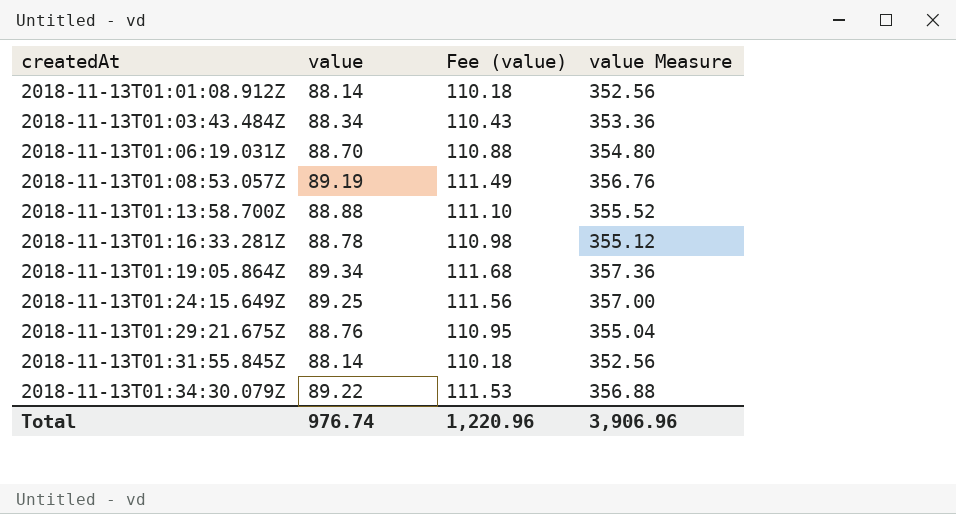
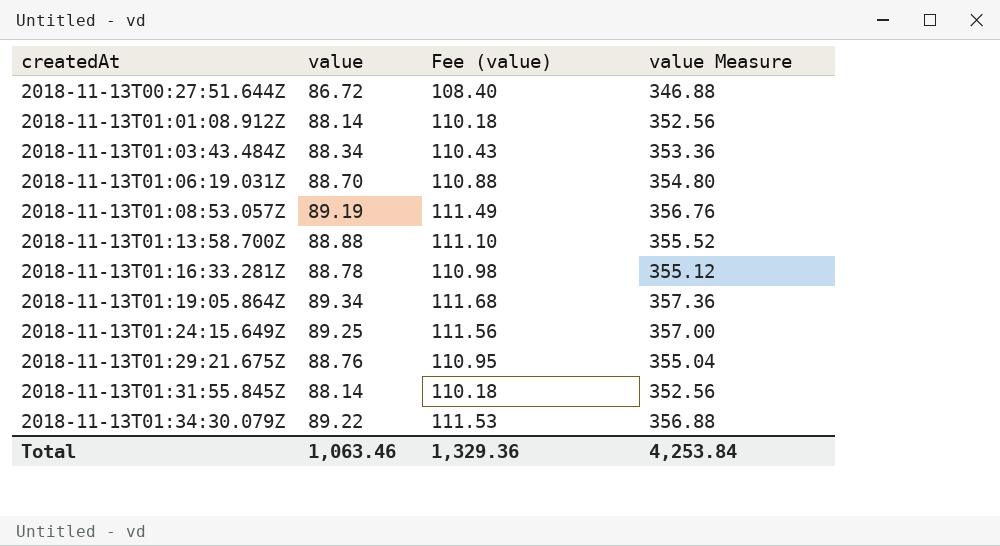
row 2018-11-13T00:27:51.644Z: none -> 86.72 | 108.40 | 346.88
Total | value: 976.74 -> 1,063.46
Total | Fee (value): 1,220.96 -> 1,329.36
Total | value Measure: 3,906.96 -> 4,253.84

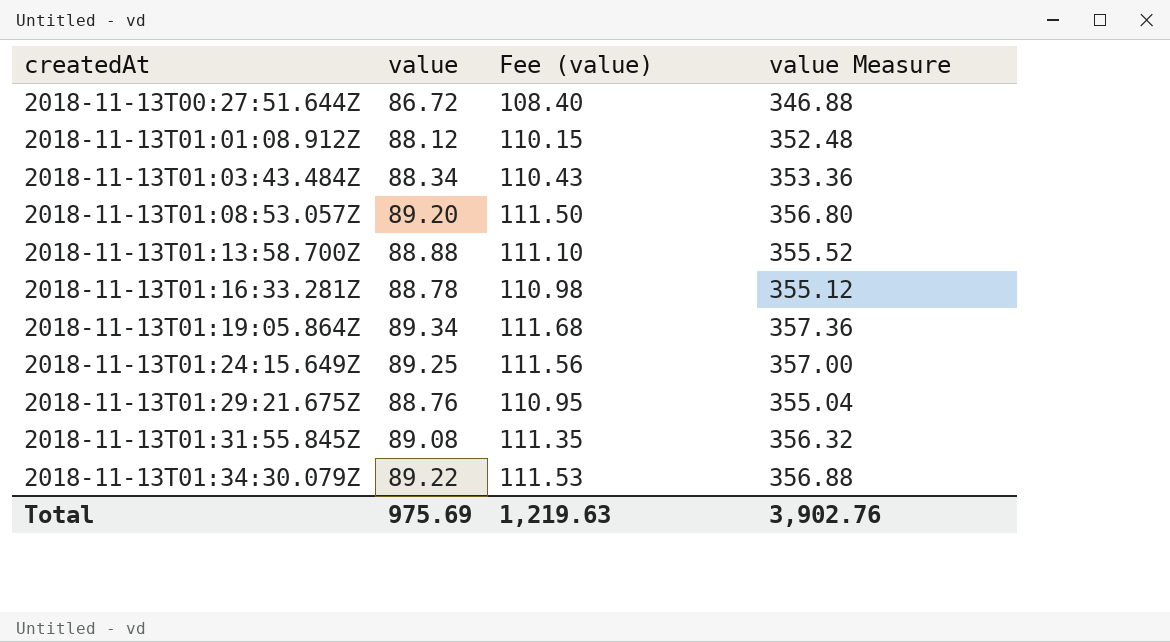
row 2018-11-13T01:06:19.031Z: 88.70 | 110.88 | 354.80 -> none
2018-11-13T01:01:08.912Z | value: 88.14 -> 88.12
2018-11-13T01:01:08.912Z | Fee (value): 110.18 -> 110.15
2018-11-13T01:01:08.912Z | value Measure: 352.56 -> 352.48
2018-11-13T01:08:53.057Z | value: 89.19 -> 89.20
2018-11-13T01:08:53.057Z | Fee (value): 111.49 -> 111.50
2018-11-13T01:08:53.057Z | value Measure: 356.76 -> 356.80
2018-11-13T01:31:55.845Z | value: 88.14 -> 89.08
2018-11-13T01:31:55.845Z | Fee (value): 110.18 -> 111.35
2018-11-13T01:31:55.845Z | value Measure: 352.56 -> 356.32
Total | value: 1,063.46 -> 975.69
Total | Fee (value): 1,329.36 -> 1,219.63
Total | value Measure: 4,253.84 -> 3,902.76

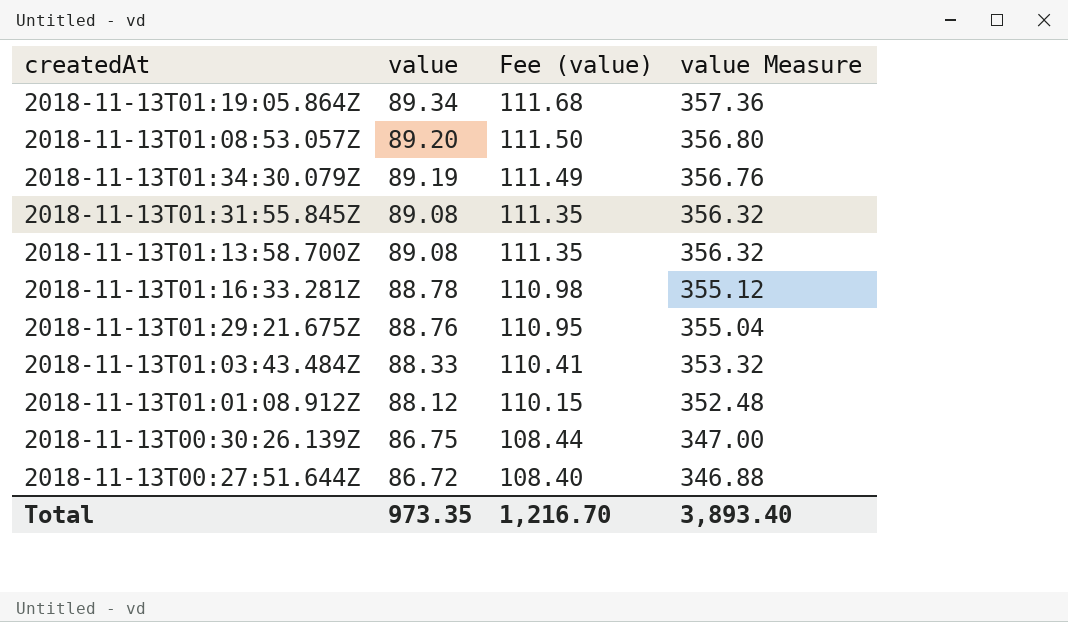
row order: createdAt ascending -> value descending
row 2018-11-13T01:24:15.649Z: 89.25 | 111.56 | 357.00 -> none
2018-11-13T01:34:30.079Z | value: 89.22 -> 89.19
2018-11-13T01:34:30.079Z | Fee (value): 111.53 -> 111.49
2018-11-13T01:34:30.079Z | value Measure: 356.88 -> 356.76
2018-11-13T01:13:58.700Z | value: 88.88 -> 89.08
2018-11-13T01:13:58.700Z | Fee (value): 111.10 -> 111.35
2018-11-13T01:13:58.700Z | value Measure: 355.52 -> 356.32
2018-11-13T01:03:43.484Z | value: 88.34 -> 88.33
2018-11-13T01:03:43.484Z | Fee (value): 110.43 -> 110.41
2018-11-13T01:03:43.484Z | value Measure: 353.36 -> 353.32
row 2018-11-13T00:30:26.139Z: none -> 86.75 | 108.44 | 347.00
Total | value: 975.69 -> 973.35
Total | Fee (value): 1,219.63 -> 1,216.70
Total | value Measure: 3,902.76 -> 3,893.40

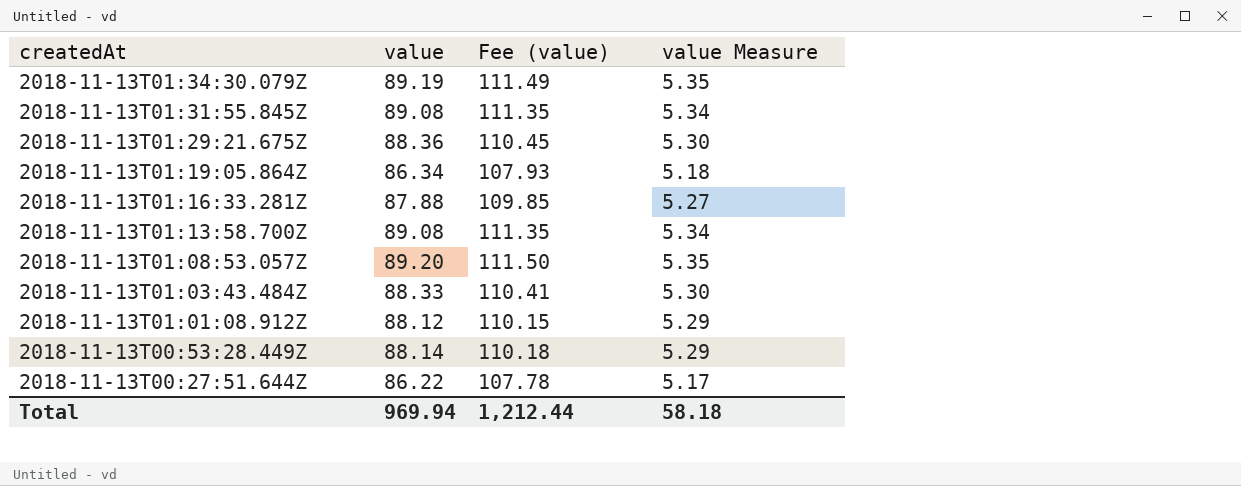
row order: value descending -> createdAt descending
column value Measure | formula: [value] * 4 -> [value] * 0.06
row 2018-11-13T00:30:26.139Z: 86.75 | 108.44 | 347.00 -> none
2018-11-13T01:29:21.675Z | value: 88.76 -> 88.36
2018-11-13T01:29:21.675Z | Fee (value): 110.95 -> 110.45
2018-11-13T01:19:05.864Z | value: 89.34 -> 86.34
2018-11-13T01:19:05.864Z | Fee (value): 111.68 -> 107.93
2018-11-13T01:16:33.281Z | value: 88.78 -> 87.88
2018-11-13T01:16:33.281Z | Fee (value): 110.98 -> 109.85
row 2018-11-13T00:53:28.449Z: none -> 88.14 | 110.18 | 5.29
2018-11-13T00:27:51.644Z | value: 86.72 -> 86.22
2018-11-13T00:27:51.644Z | Fee (value): 108.40 -> 107.78
Total | value: 973.35 -> 969.94
Total | Fee (value): 1,216.70 -> 1,212.44
Total | value Measure: 3,893.40 -> 58.18

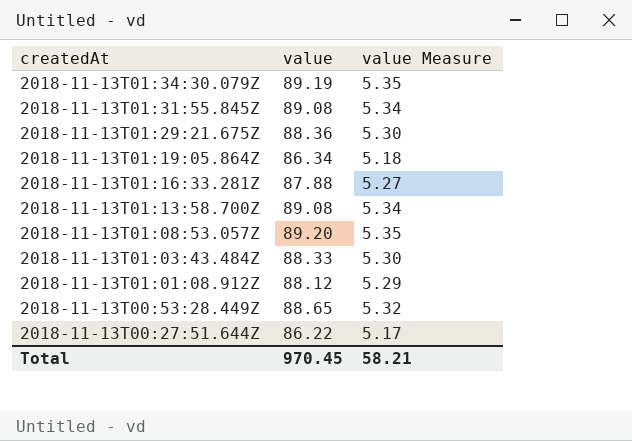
column Fee (value) | formula: [value] * 1.25 -> none
2018-11-13T00:53:28.449Z | value: 88.14 -> 88.65
2018-11-13T00:53:28.449Z | value Measure: 5.29 -> 5.32
Total | value: 969.94 -> 970.45
Total | value Measure: 58.18 -> 58.21

